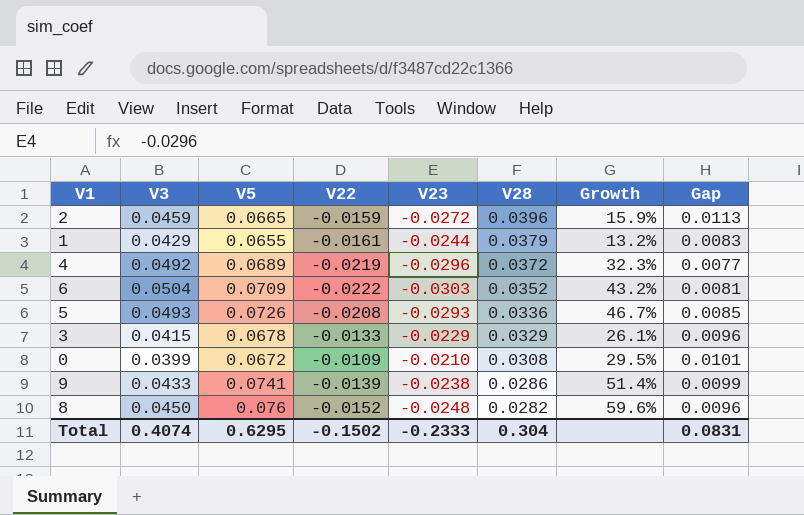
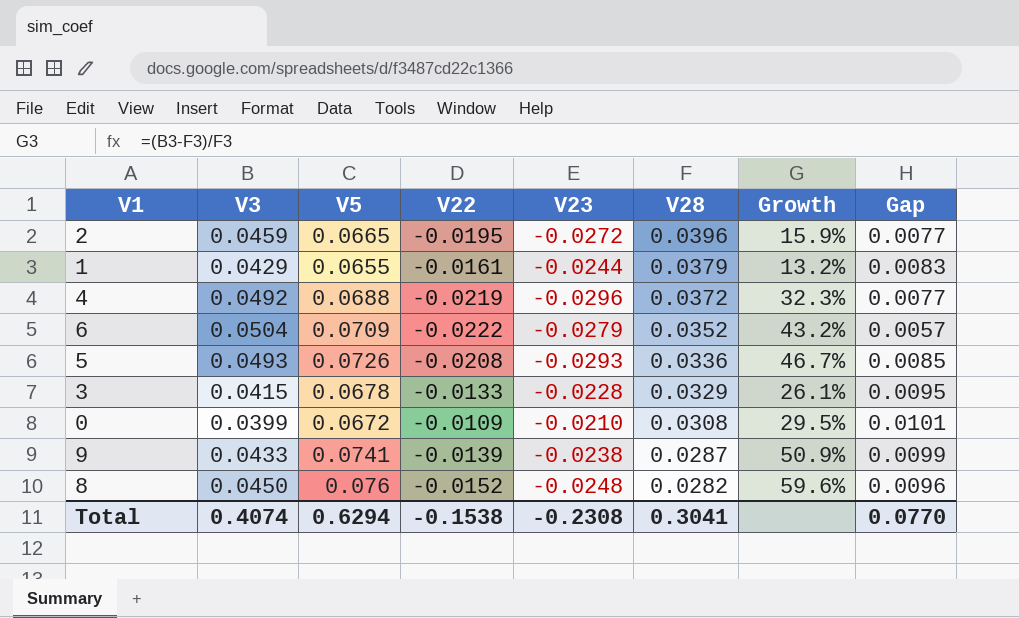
2 | V22: -0.0159 -> -0.0195
2 | Gap: 0.0113 -> 0.0077
4 | V5: 0.0689 -> 0.0688
6 | V23: -0.0303 -> -0.0279
6 | Gap: 0.0081 -> 0.0057
3 | V23: -0.0229 -> -0.0228
3 | Gap: 0.0096 -> 0.0095
9 | V28: 0.0286 -> 0.0287
9 | Growth: 51.4% -> 50.9%
Total | V5: 0.6295 -> 0.6294
Total | V22: -0.1502 -> -0.1538
Total | V23: -0.2333 -> -0.2308
Total | V28: 0.304 -> 0.3041
Total | Gap: 0.0831 -> 0.0770

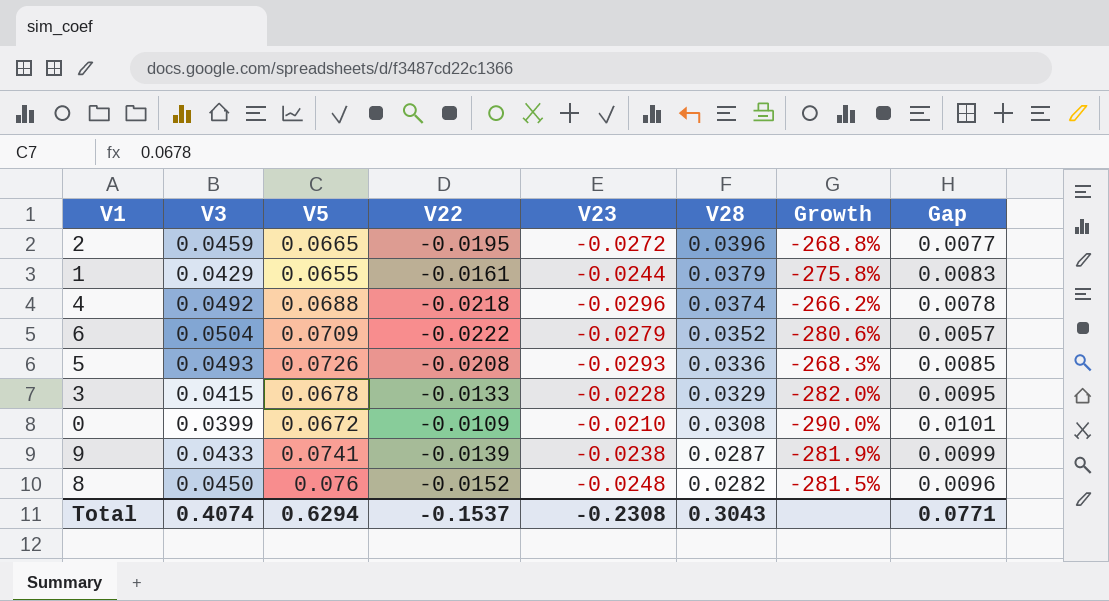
column Growth | formula: ([V3] - [V28]) / [V28] -> ([V3] - [V23]) / [V23]
4 | V22: -0.0219 -> -0.0218
4 | V28: 0.0372 -> 0.0374
4 | Gap: 0.0077 -> 0.0078
Total | V22: -0.1538 -> -0.1537
Total | V28: 0.3041 -> 0.3043
Total | Gap: 0.0770 -> 0.0771

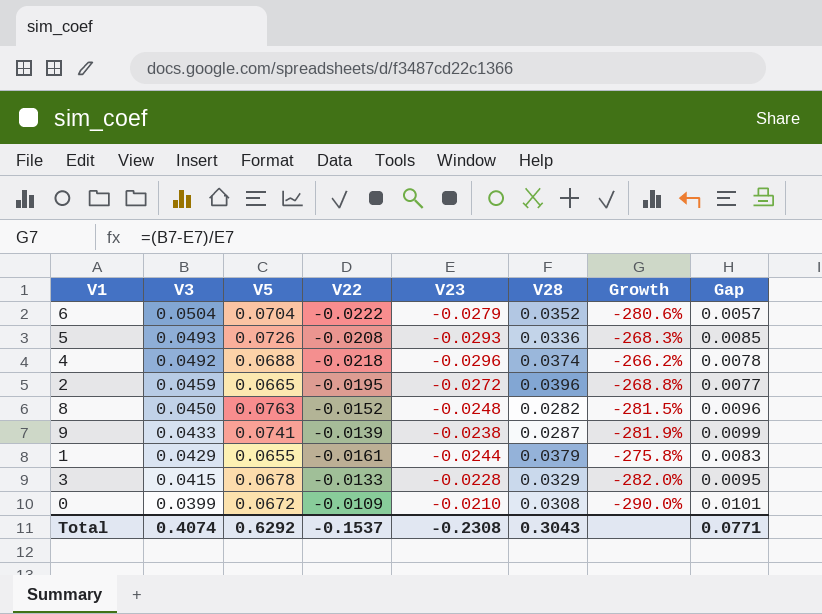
row order: V28 descending -> V3 descending
6 | V5: 0.0709 -> 0.0704
8 | V5: 0.076 -> 0.0763
Total | V5: 0.6294 -> 0.6292

